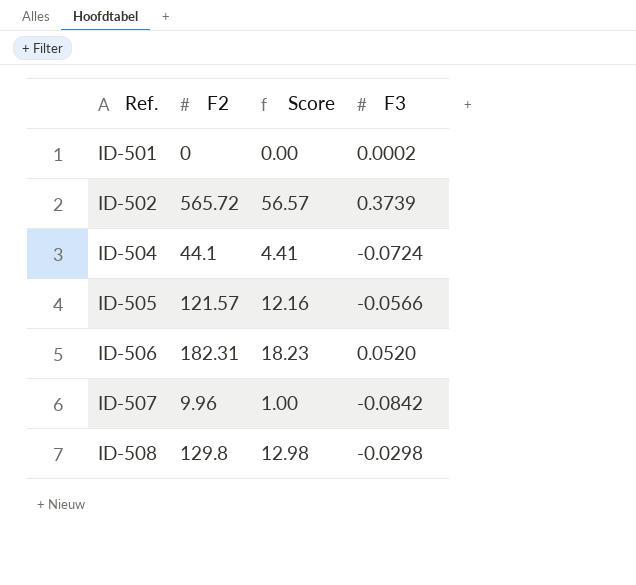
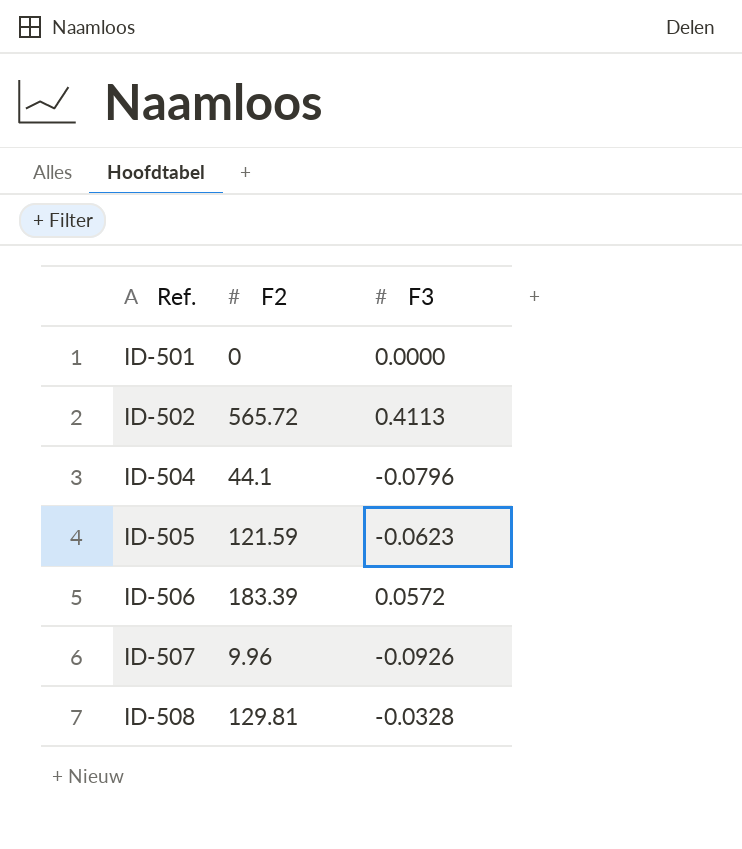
column Score | formula: [F2] * 0.1 -> none
ID-501 | F3: 0.0002 -> 0.0000
ID-502 | F3: 0.3739 -> 0.4113
ID-504 | F3: -0.0724 -> -0.0796
ID-505 | F2: 121.57 -> 121.59
ID-505 | F3: -0.0566 -> -0.0623
ID-506 | F2: 182.31 -> 183.39
ID-506 | F3: 0.0520 -> 0.0572
ID-507 | F3: -0.0842 -> -0.0926
ID-508 | F2: 129.8 -> 129.81
ID-508 | F3: -0.0298 -> -0.0328

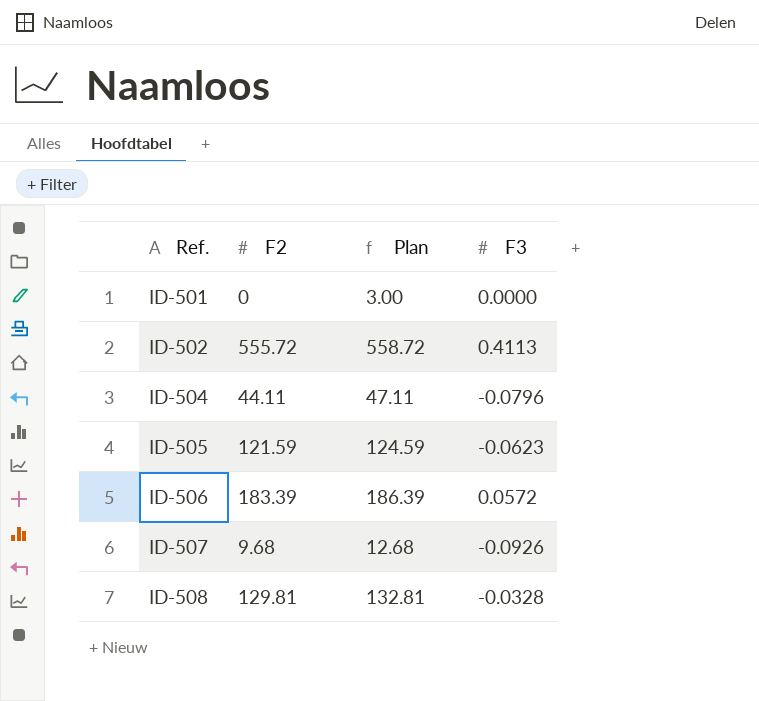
column Plan | formula: none -> [F2] + 3
ID-502 | F2: 565.72 -> 555.72
ID-504 | F2: 44.1 -> 44.11
ID-507 | F2: 9.96 -> 9.68

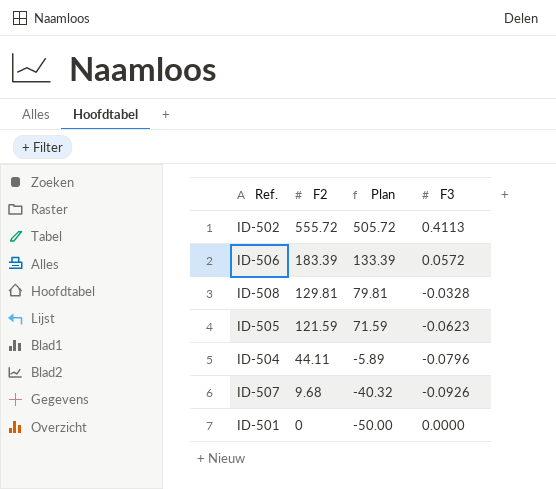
row order: Ref. ascending -> F2 descending
column Plan | formula: [F2] + 3 -> [F2] - 50

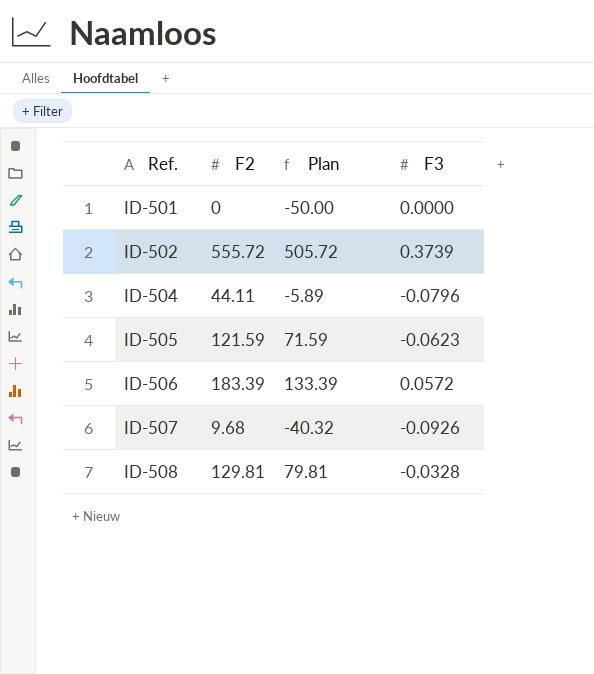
row order: F2 descending -> Ref. ascending
ID-502 | F3: 0.4113 -> 0.3739

